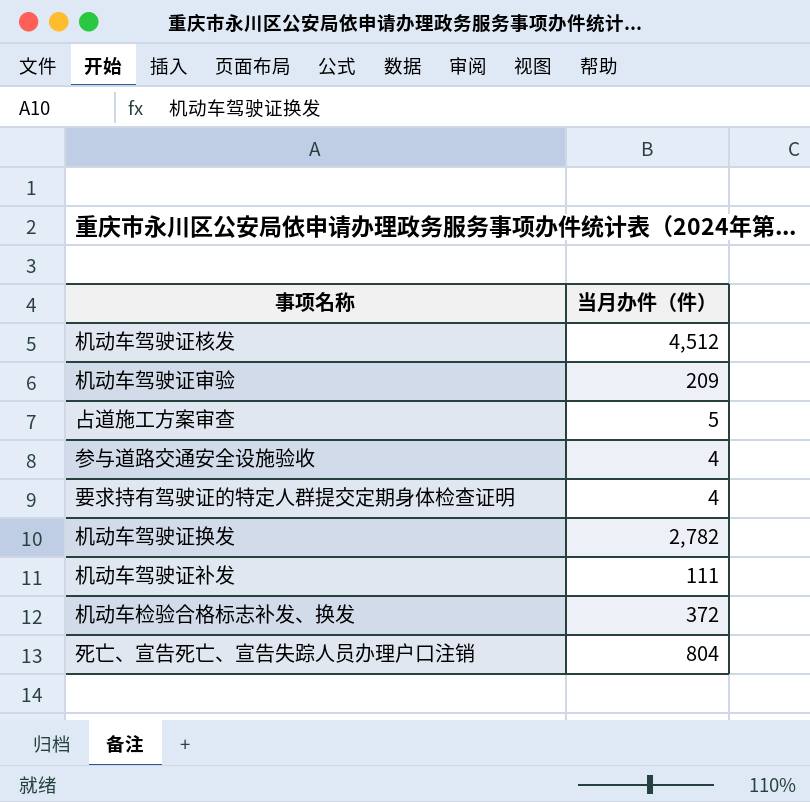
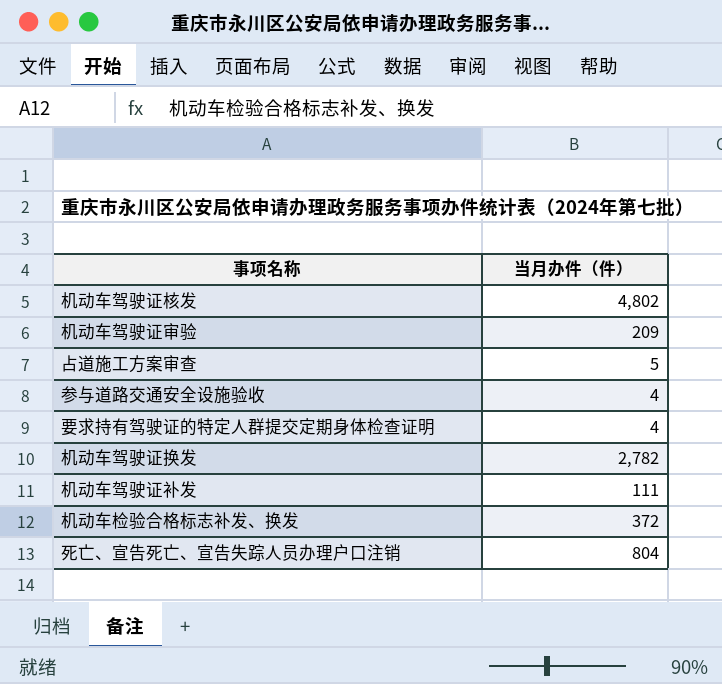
机动车驾驶证核发 | 当月办件（件）: 4,512 -> 4,802

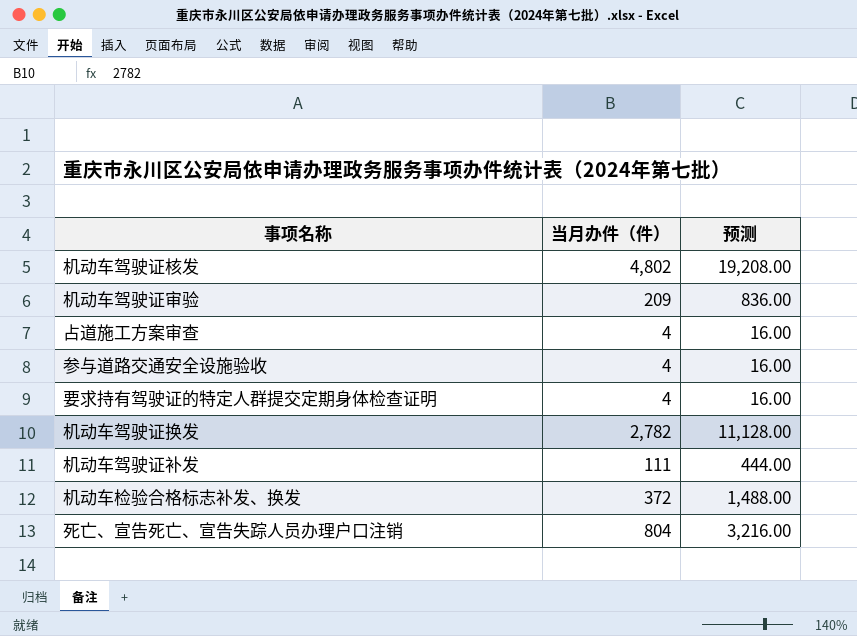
column 预测 | formula: none -> [当月办件（件）] * 4
占道施工方案审查 | 当月办件（件）: 5 -> 4

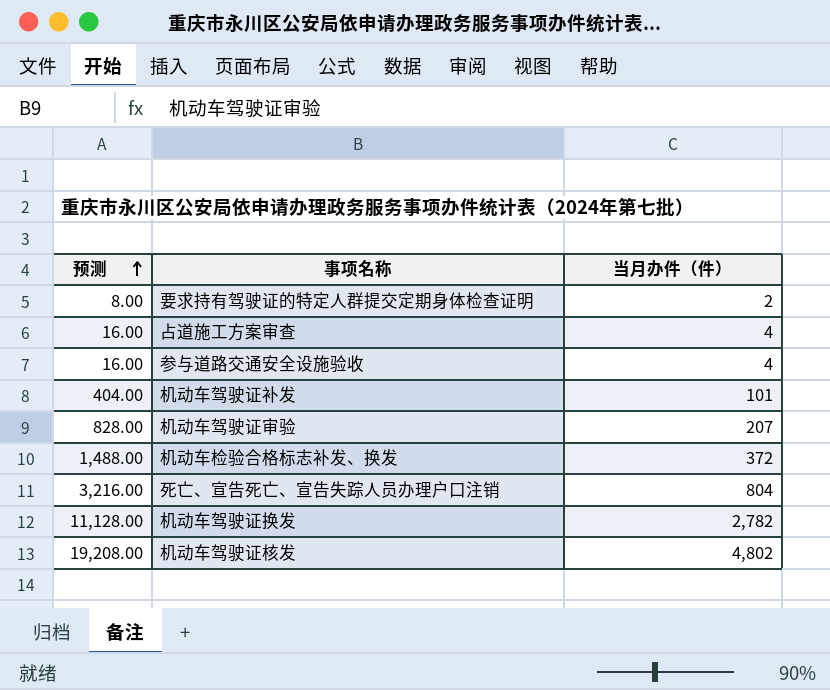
row order: none -> 预测 ascending
column 预测 | position: 3 -> 1
要求持有驾驶证的特定人群提交定期身体检查证明 | 预测: 16.00 -> 8.00
要求持有驾驶证的特定人群提交定期身体检查证明 | 当月办件（件）: 4 -> 2
机动车驾驶证补发 | 预测: 444.00 -> 404.00
机动车驾驶证补发 | 当月办件（件）: 111 -> 101
机动车驾驶证审验 | 预测: 836.00 -> 828.00
机动车驾驶证审验 | 当月办件（件）: 209 -> 207

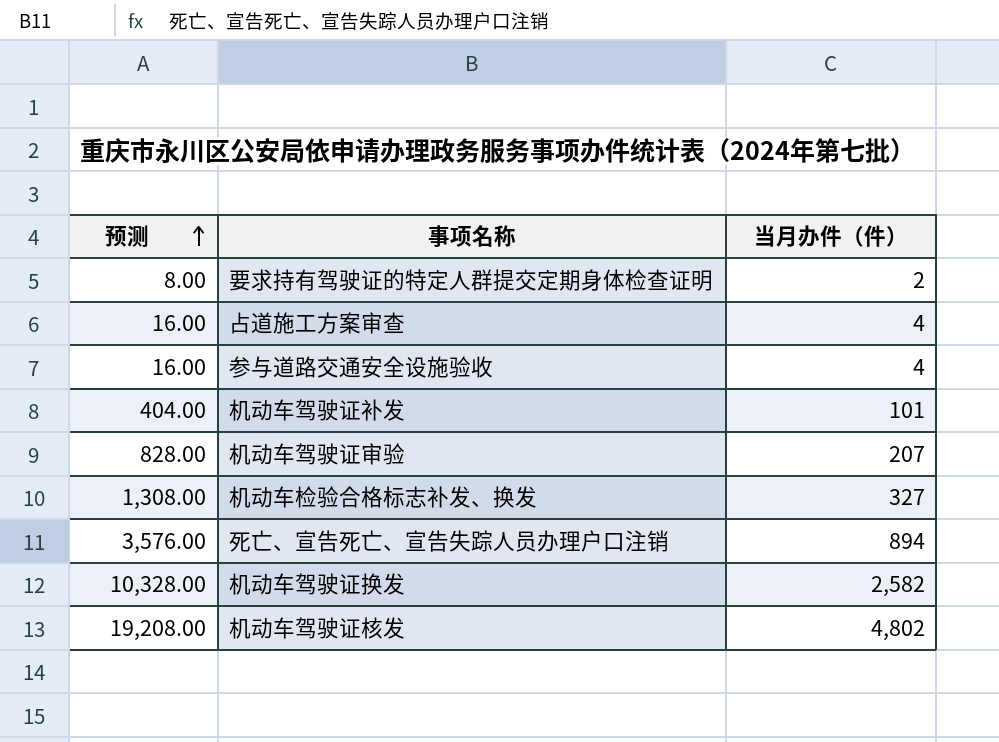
机动车检验合格标志补发、换发 | 预测: 1,488.00 -> 1,308.00
机动车检验合格标志补发、换发 | 当月办件（件）: 372 -> 327
死亡、宣告死亡、宣告失踪人员办理户口注销 | 预测: 3,216.00 -> 3,576.00
死亡、宣告死亡、宣告失踪人员办理户口注销 | 当月办件（件）: 804 -> 894
机动车驾驶证换发 | 预测: 11,128.00 -> 10,328.00
机动车驾驶证换发 | 当月办件（件）: 2,782 -> 2,582

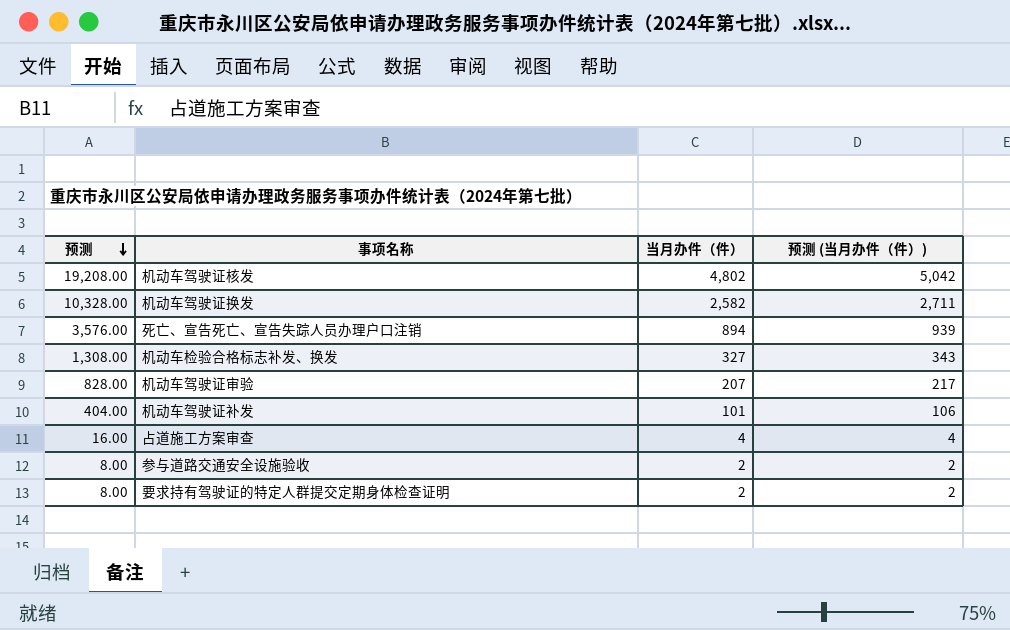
row order: 预测 ascending -> 预测 descending
column 预测 (当月办件（件）) | formula: none -> [当月办件（件）] * 1.05
参与道路交通安全设施验收 | 预测: 16.00 -> 8.00
参与道路交通安全设施验收 | 当月办件（件）: 4 -> 2

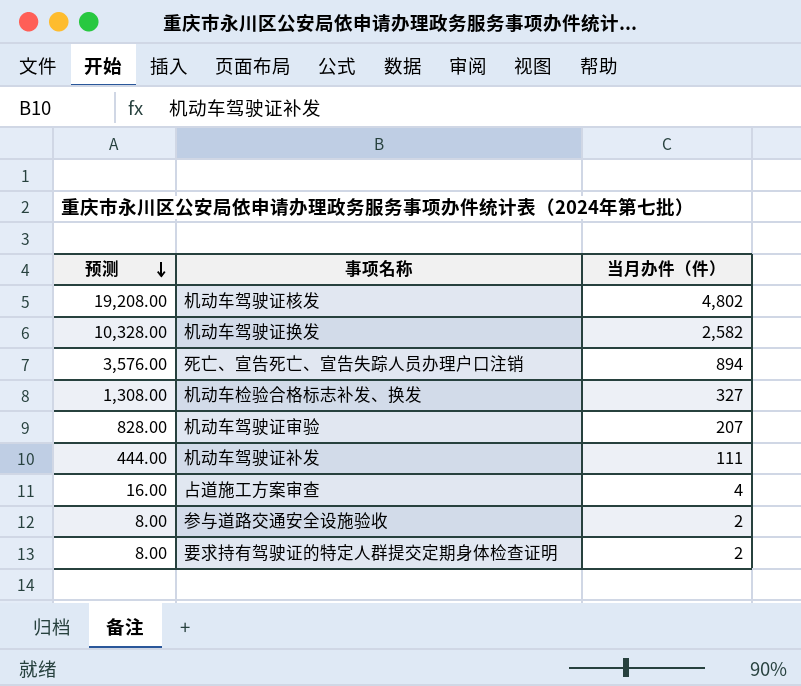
column 预测 (当月办件（件）) | formula: [当月办件（件）] * 1.05 -> none
机动车驾驶证补发 | 预测: 404.00 -> 444.00
机动车驾驶证补发 | 当月办件（件）: 101 -> 111

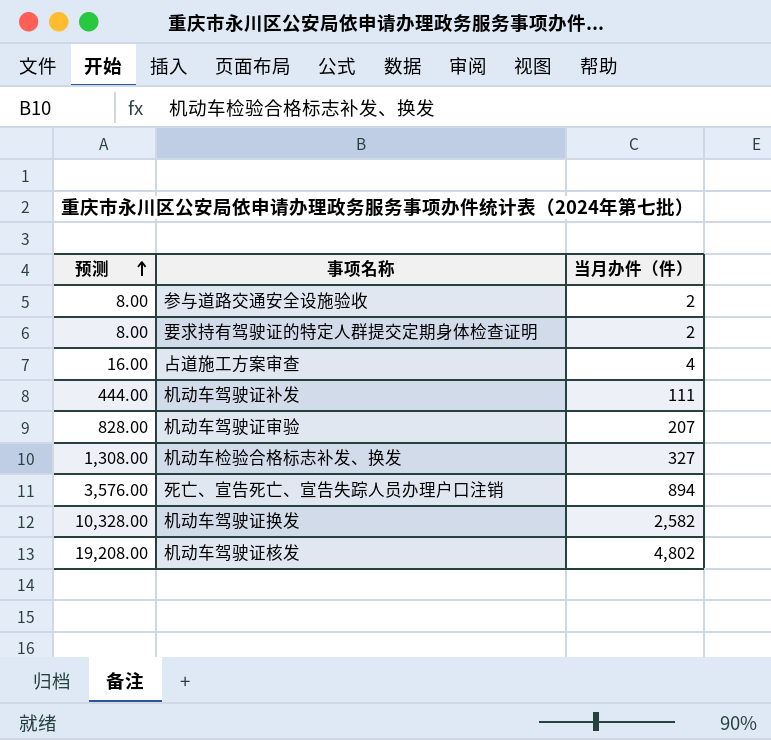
row order: 预测 descending -> 预测 ascending

